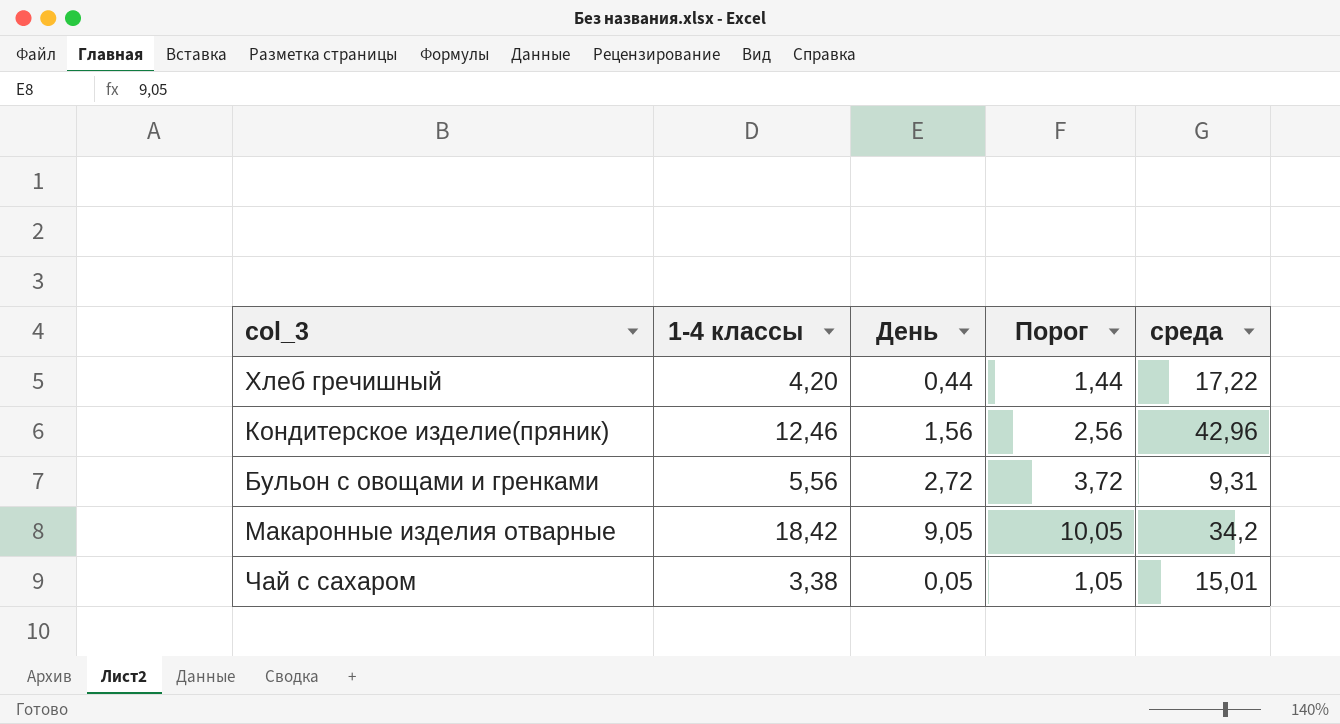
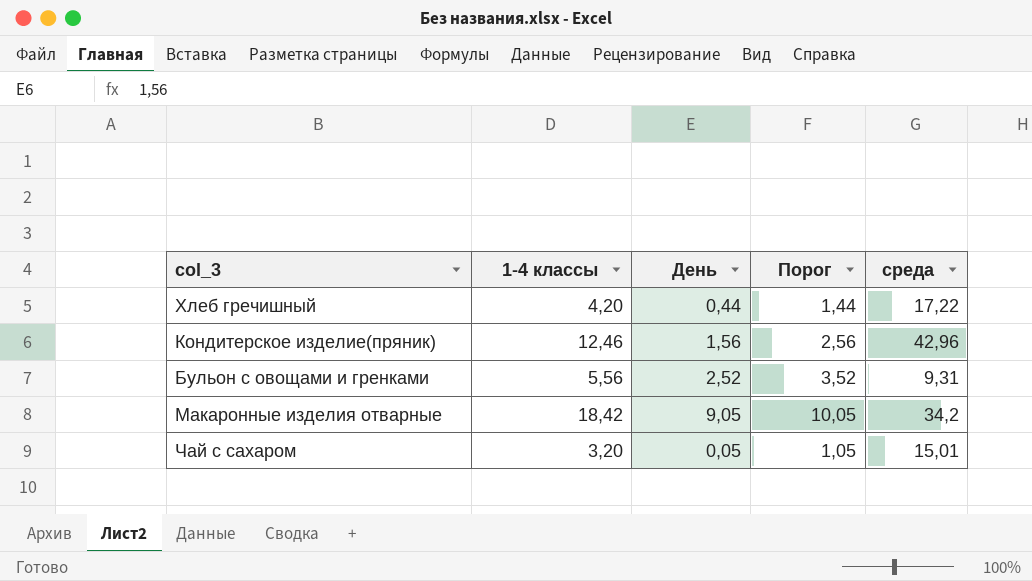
Бульон с овощами и гренками | День: 2,72 -> 2,52
Бульон с овощами и гренками | Порог: 3,72 -> 3,52
Чай с сахаром | 1-4 классы: 3,38 -> 3,20

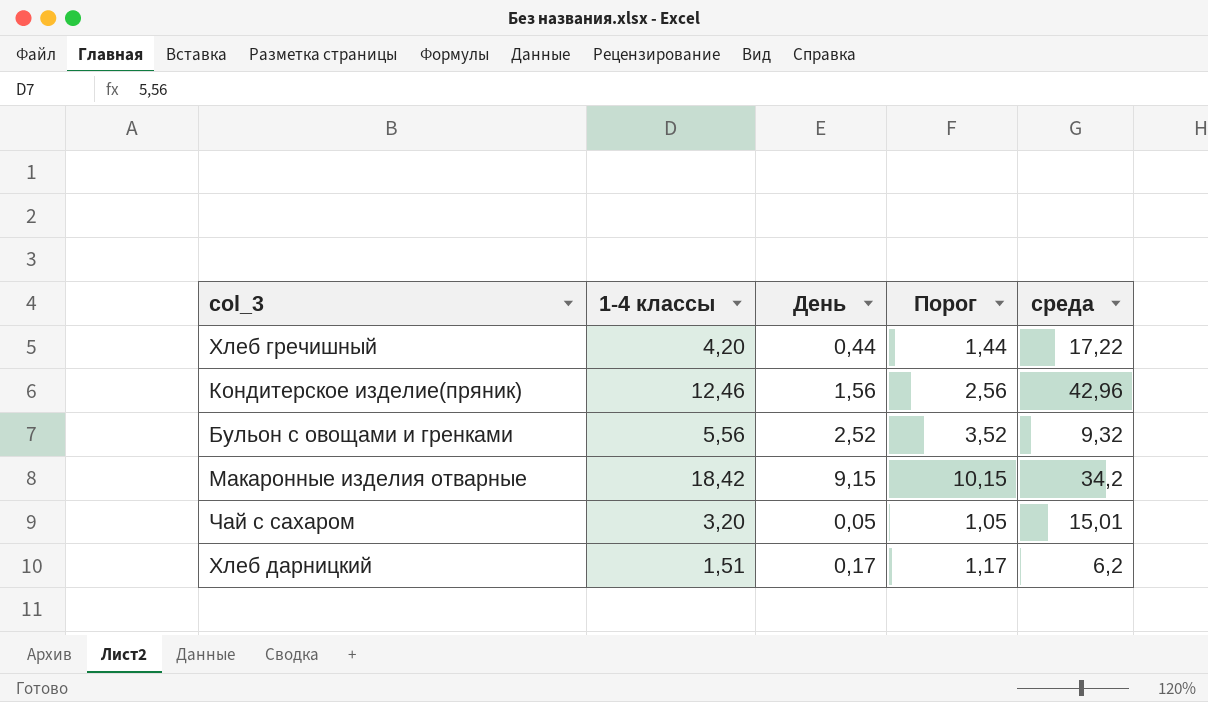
Бульон с овощами и гренками | среда: 9,31 -> 9,32
Макаронные изделия отварные | День: 9,05 -> 9,15
Макаронные изделия отварные | Порог: 10,05 -> 10,15
row Хлеб дарницкий: none -> 1,51 | 0,17 | 1,17 | 6,2

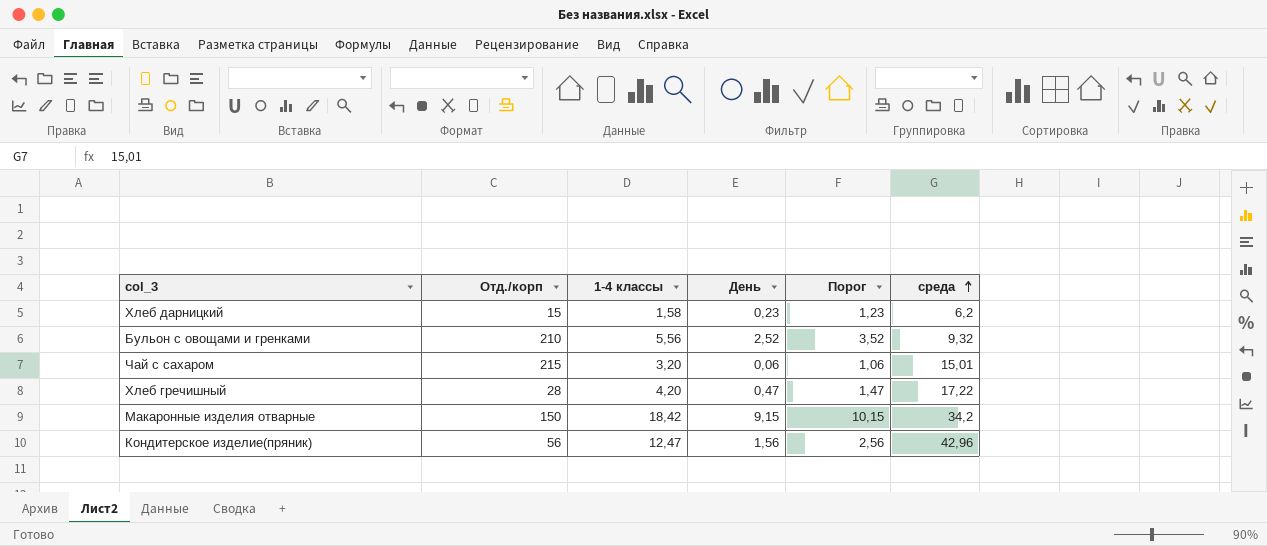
row order: none -> среда ascending
column Отд./корп | position: none -> 2
Хлеб дарницкий | 1-4 классы: 1,51 -> 1,58
Хлеб дарницкий | День: 0,17 -> 0,23
Хлеб дарницкий | Порог: 1,17 -> 1,23
Чай с сахаром | День: 0,05 -> 0,06
Чай с сахаром | Порог: 1,05 -> 1,06
Хлеб гречишный | День: 0,44 -> 0,47
Хлеб гречишный | Порог: 1,44 -> 1,47
Кондитерское изделие(пряник) | 1-4 классы: 12,46 -> 12,47

